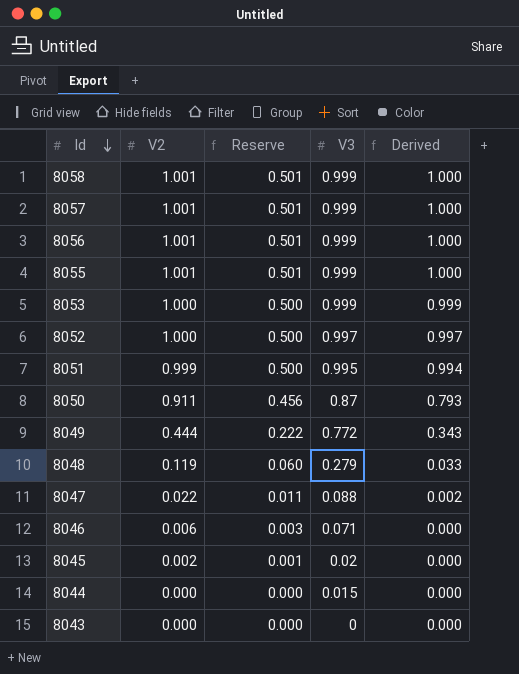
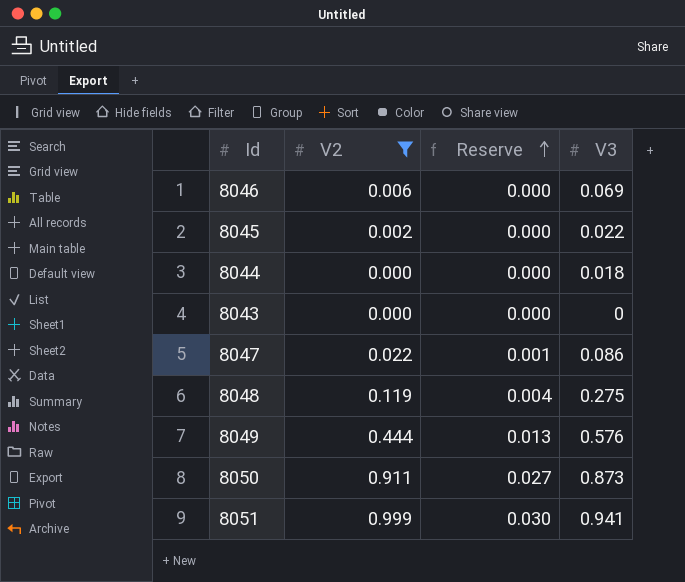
filter: none -> V2 <= 0.999
row order: Id descending -> Reserve ascending
column Derived | formula: [V2] * [V3] -> none
column Reserve | formula: [V2] * 0.5 -> [V2] * 0.03
8046 | V3: 0.071 -> 0.069
8045 | V3: 0.02 -> 0.022
8044 | V3: 0.015 -> 0.018
8047 | V3: 0.088 -> 0.086
8048 | V3: 0.279 -> 0.275
8049 | V3: 0.772 -> 0.576
8050 | V3: 0.87 -> 0.873
8051 | V3: 0.995 -> 0.941

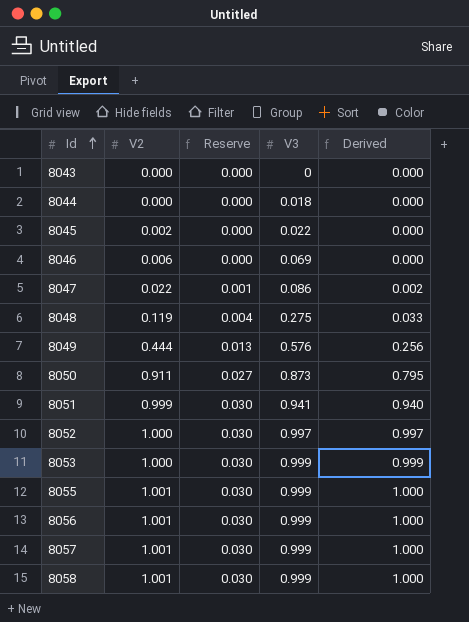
filter: V2 <= 0.999 -> none
row order: Reserve ascending -> Id ascending
column Derived | formula: none -> [V2] * [V3]

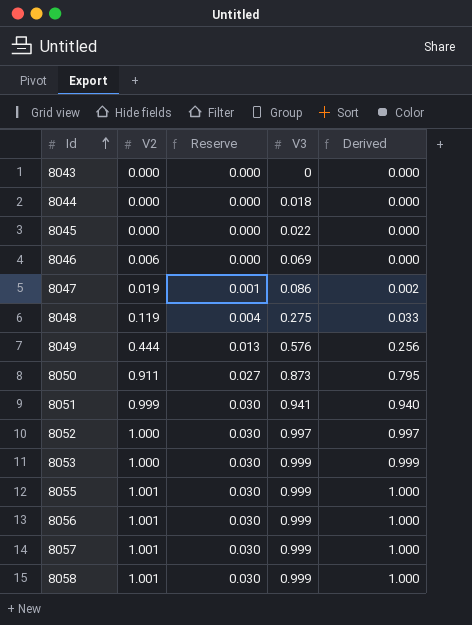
8045 | V2: 0.002 -> 0.000
8047 | V2: 0.022 -> 0.019

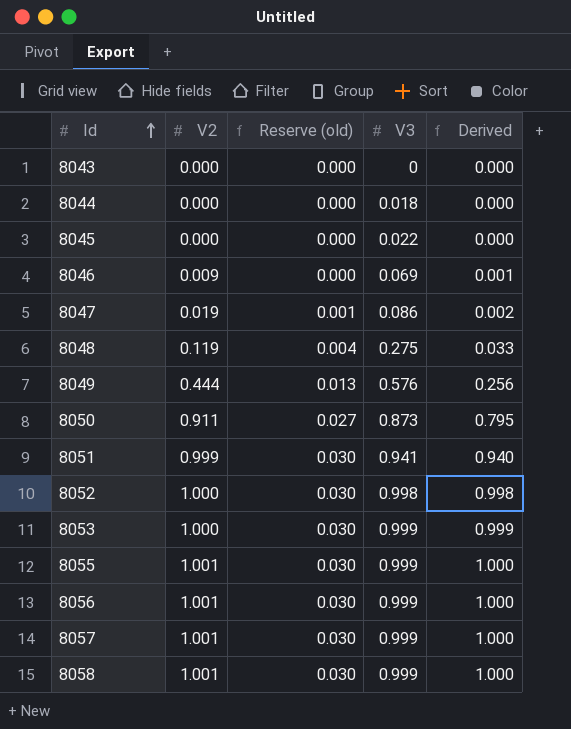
column name: Reserve -> Reserve (old)
8046 | V2: 0.006 -> 0.009
8046 | Derived: 0.000 -> 0.001
8052 | V3: 0.997 -> 0.998
8052 | Derived: 0.997 -> 0.998

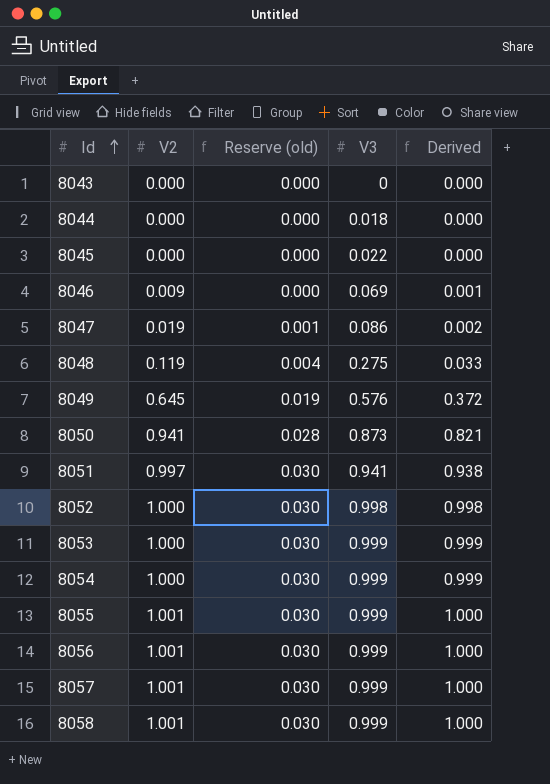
8049 | V2: 0.444 -> 0.645
8049 | Reserve (old): 0.013 -> 0.019
8049 | Derived: 0.256 -> 0.372
8050 | V2: 0.911 -> 0.941
8050 | Reserve (old): 0.027 -> 0.028
8050 | Derived: 0.795 -> 0.821
8051 | V2: 0.999 -> 0.997
8051 | Derived: 0.940 -> 0.938
row 8054: none -> 1.000 | 0.030 | 0.999 | 0.999

